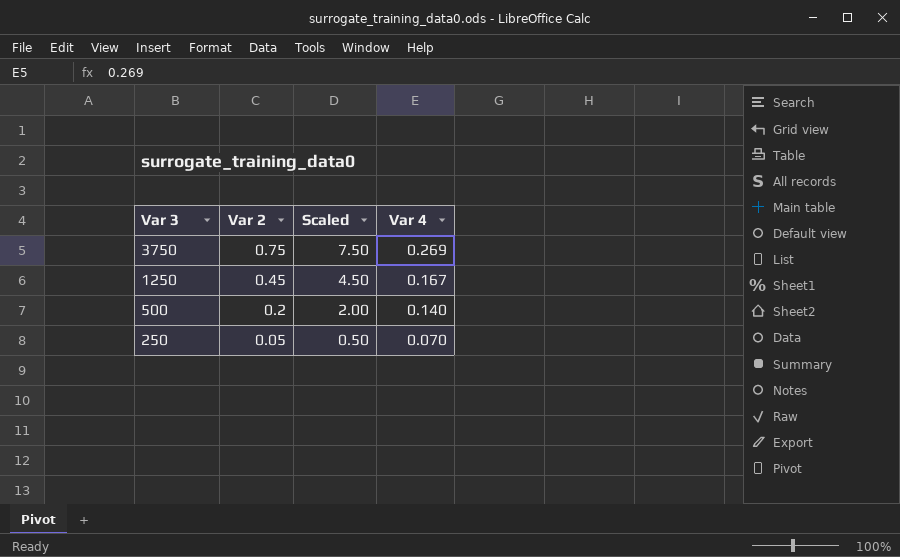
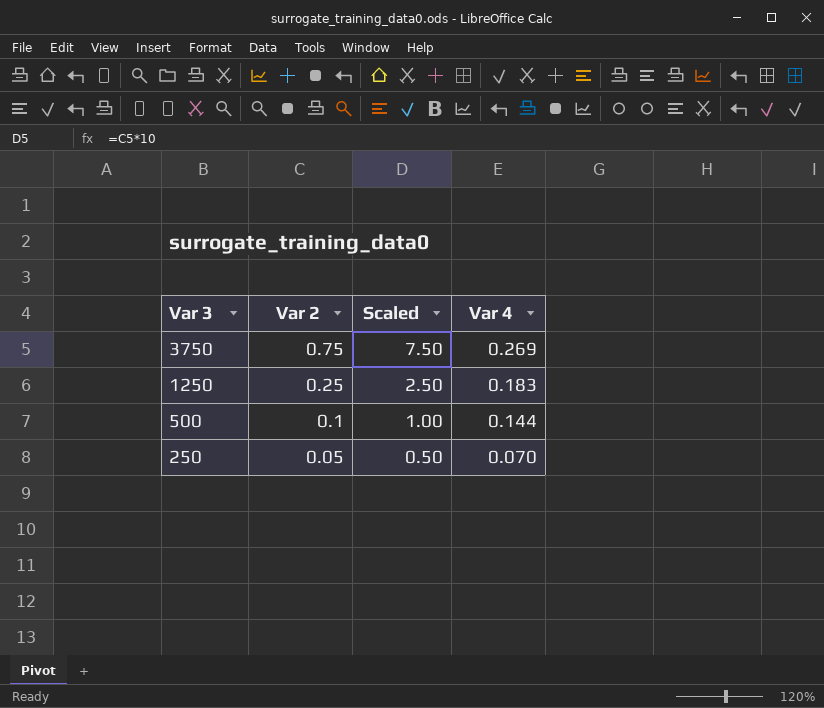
1250 | Var 2: 0.45 -> 0.25
1250 | Scaled: 4.50 -> 2.50
1250 | Var 4: 0.167 -> 0.183
500 | Var 2: 0.2 -> 0.1
500 | Scaled: 2.00 -> 1.00
500 | Var 4: 0.140 -> 0.144

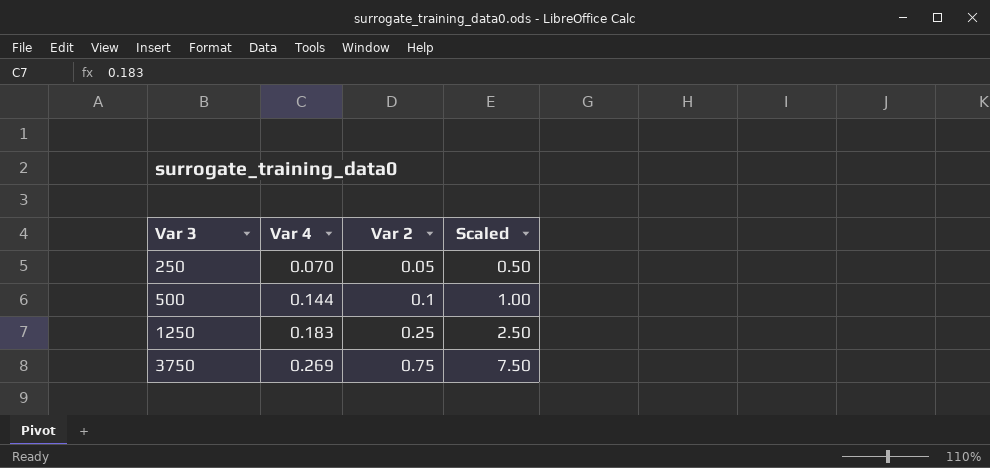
row order: Var 3 descending -> Var 3 ascending
column Var 4 | position: 4 -> 2

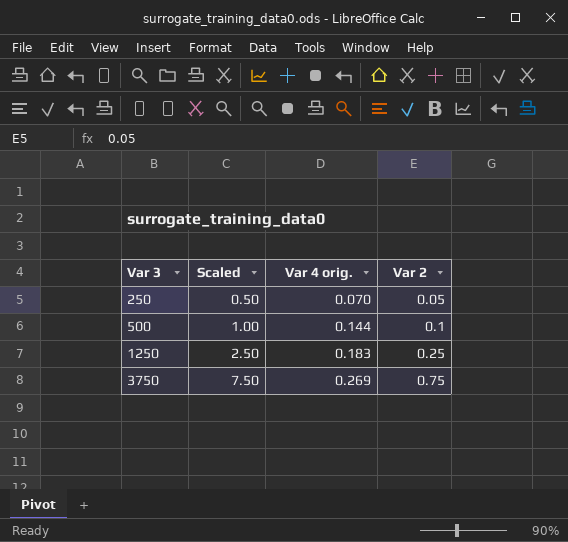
column Scaled | position: 4 -> 2
column name: Var 4 -> Var 4 orig.

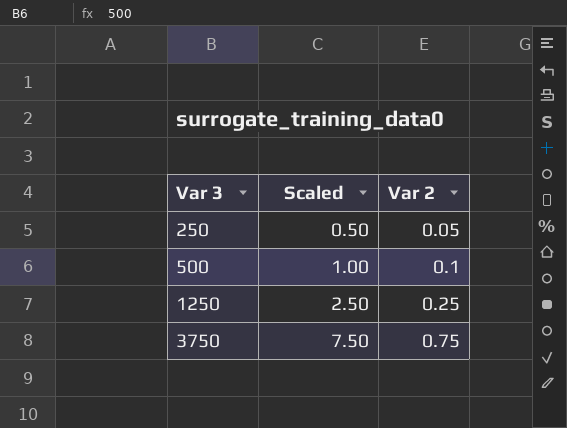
column Var 4 orig. | position: 3 -> none

